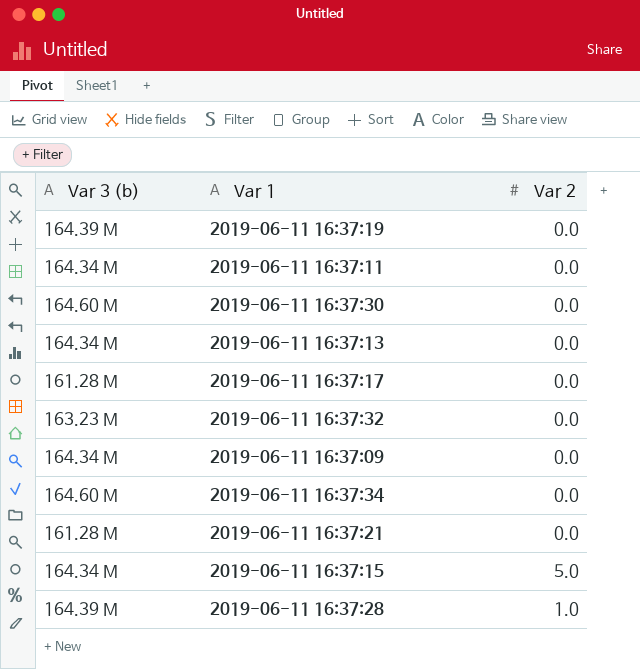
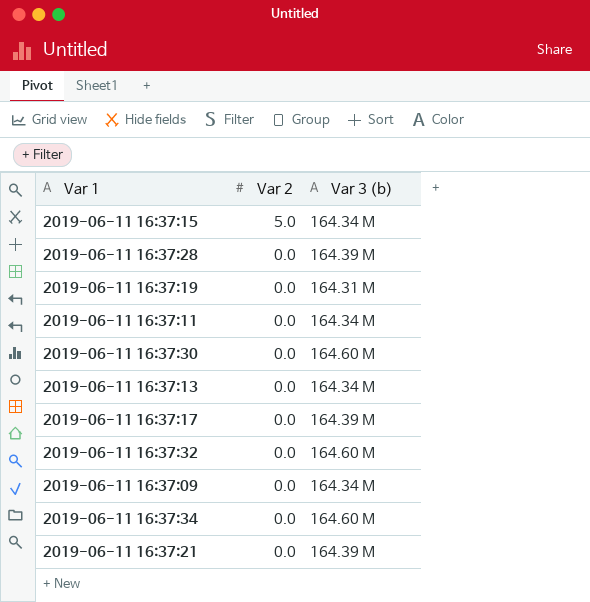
row order: none -> Var 2 descending
column Var 3 (b) | position: 1 -> 3
2019-06-11 16:37:28 | Var 2: 1.0 -> 0.0
2019-06-11 16:37:19 | Var 3 (b): 164.39 M -> 164.31 M
2019-06-11 16:37:17 | Var 3 (b): 161.28 M -> 164.39 M
2019-06-11 16:37:32 | Var 3 (b): 163.23 M -> 164.60 M
2019-06-11 16:37:21 | Var 3 (b): 161.28 M -> 164.39 M

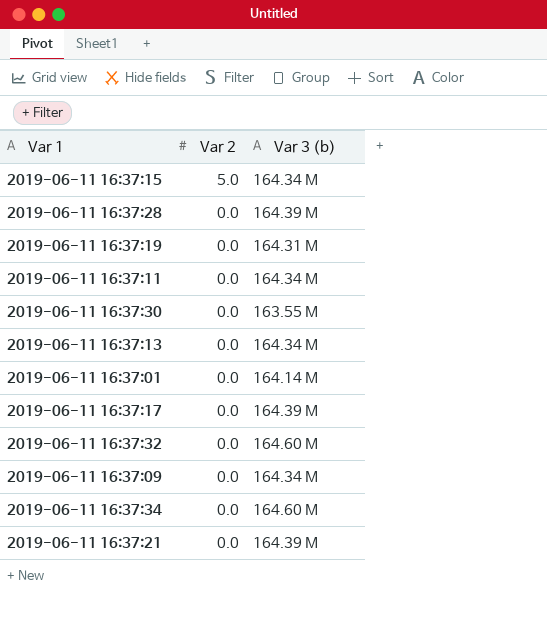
2019-06-11 16:37:30 | Var 3 (b): 164.60 M -> 163.55 M
row 2019-06-11 16:37:01: none -> 0.0 | 164.14 M

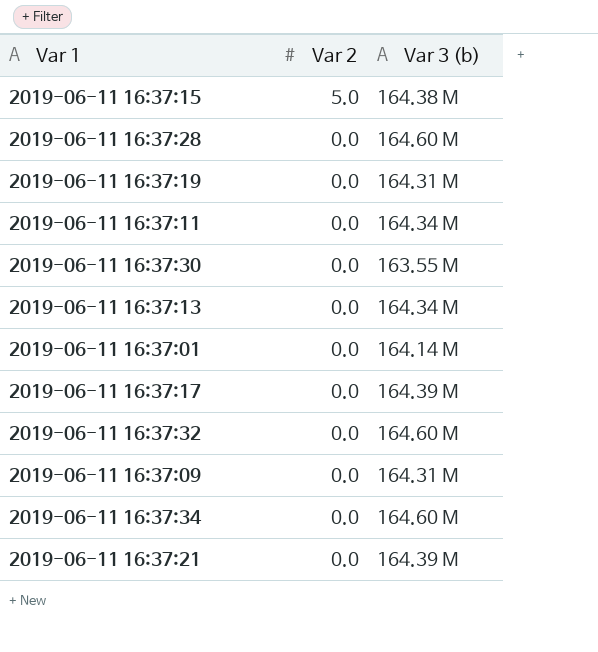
2019-06-11 16:37:15 | Var 3 (b): 164.34 M -> 164.38 M
2019-06-11 16:37:28 | Var 3 (b): 164.39 M -> 164.60 M
2019-06-11 16:37:09 | Var 3 (b): 164.34 M -> 164.31 M

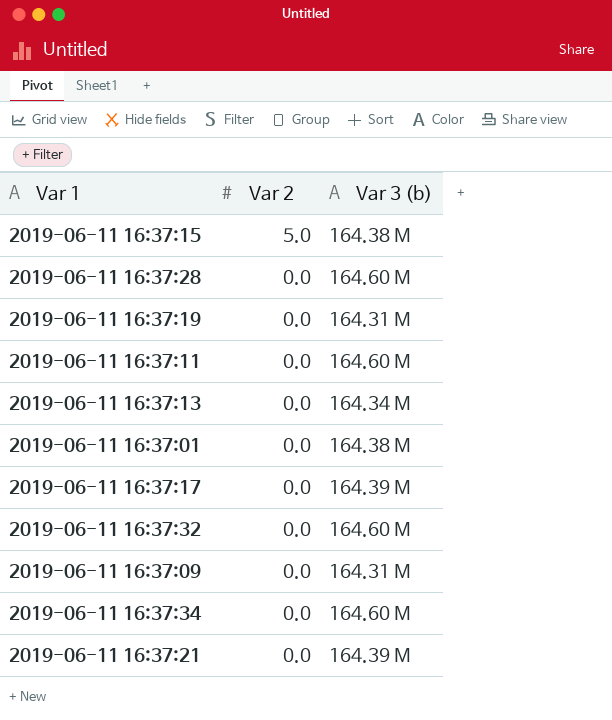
row 2019-06-11 16:37:30: 0.0 | 163.55 M -> none
2019-06-11 16:37:11 | Var 3 (b): 164.34 M -> 164.60 M
2019-06-11 16:37:01 | Var 3 (b): 164.14 M -> 164.38 M

